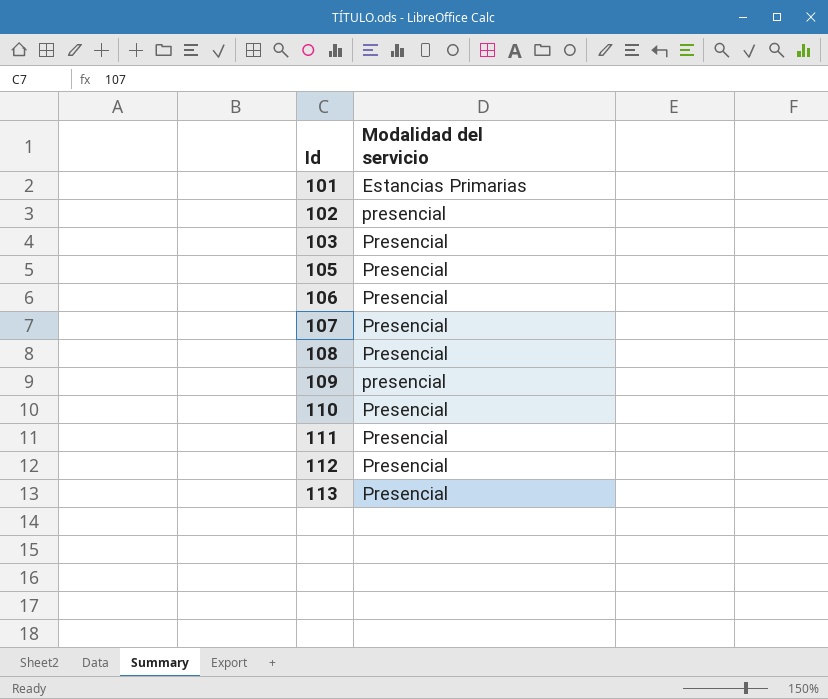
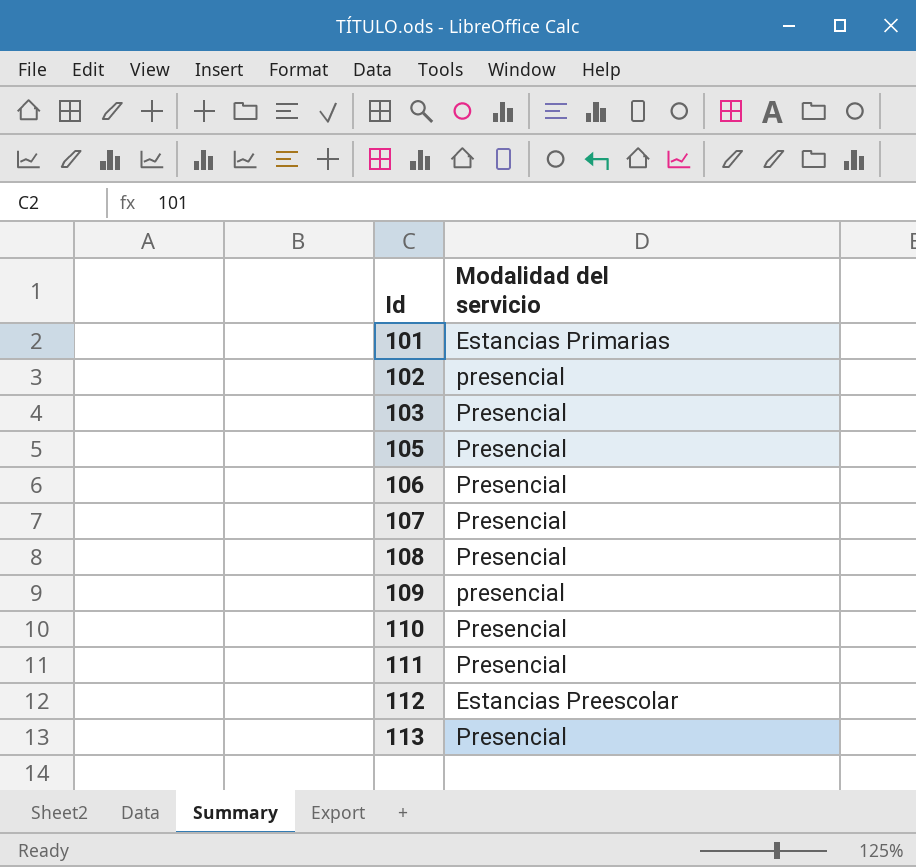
112 | Modalidad del servicio: Presencial -> Estancias Preescolar

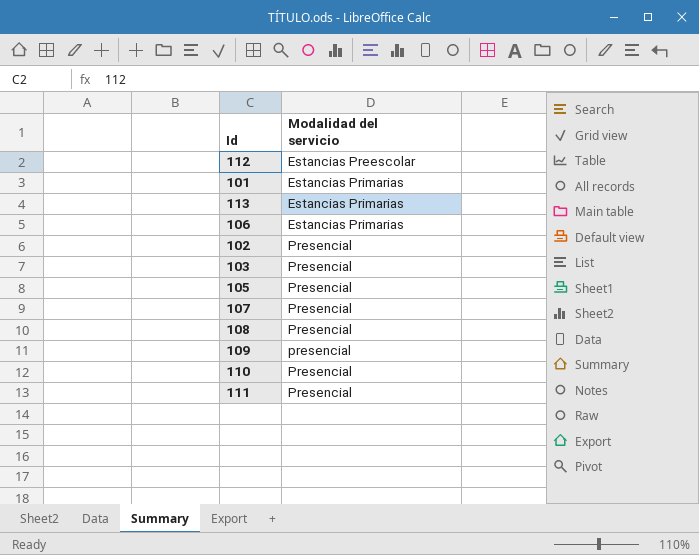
row order: Id ascending -> Modalidad del servicio ascending
113 | Modalidad del servicio: Presencial -> Estancias Primarias
106 | Modalidad del servicio: Presencial -> Estancias Primarias
102 | Modalidad del servicio: presencial -> Presencial

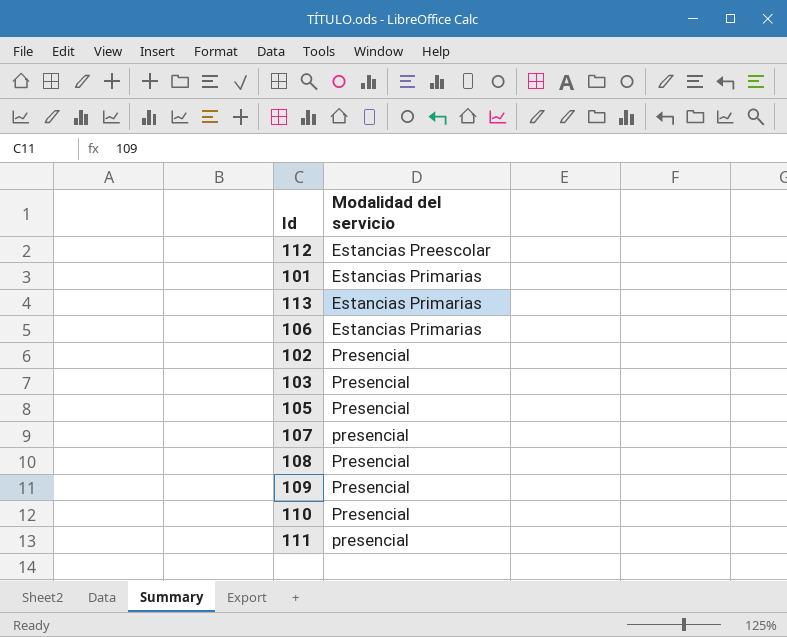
107 | Modalidad del servicio: Presencial -> presencial
109 | Modalidad del servicio: presencial -> Presencial
111 | Modalidad del servicio: Presencial -> presencial

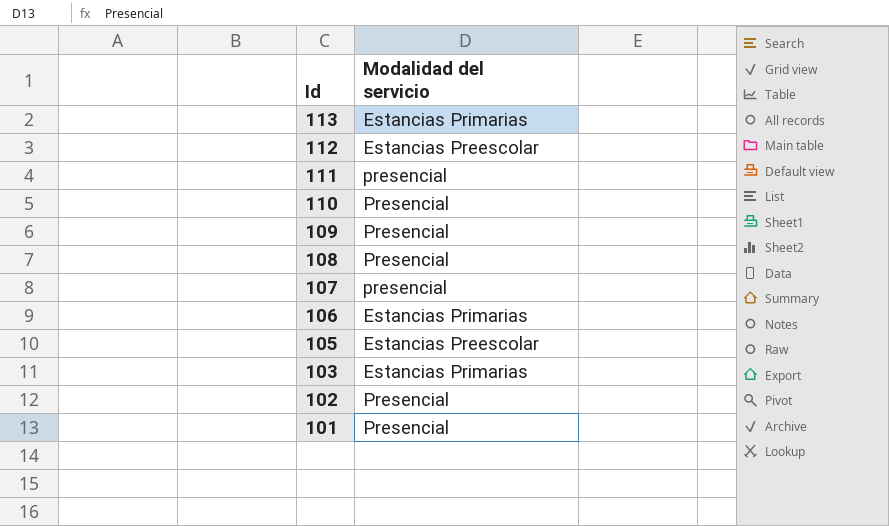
row order: Modalidad del servicio ascending -> Id descending
105 | Modalidad del servicio: Presencial -> Estancias Preescolar
103 | Modalidad del servicio: Presencial -> Estancias Primarias
101 | Modalidad del servicio: Estancias Primarias -> Presencial

